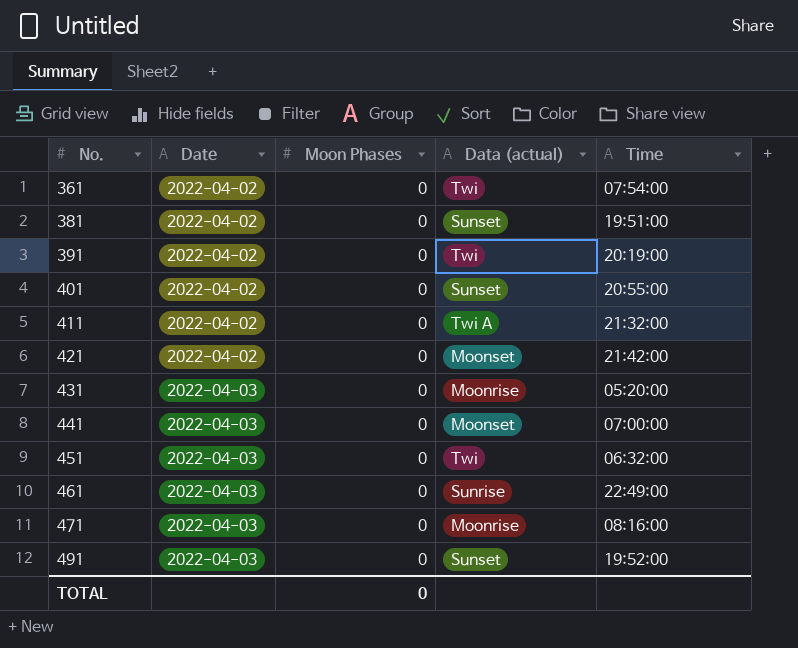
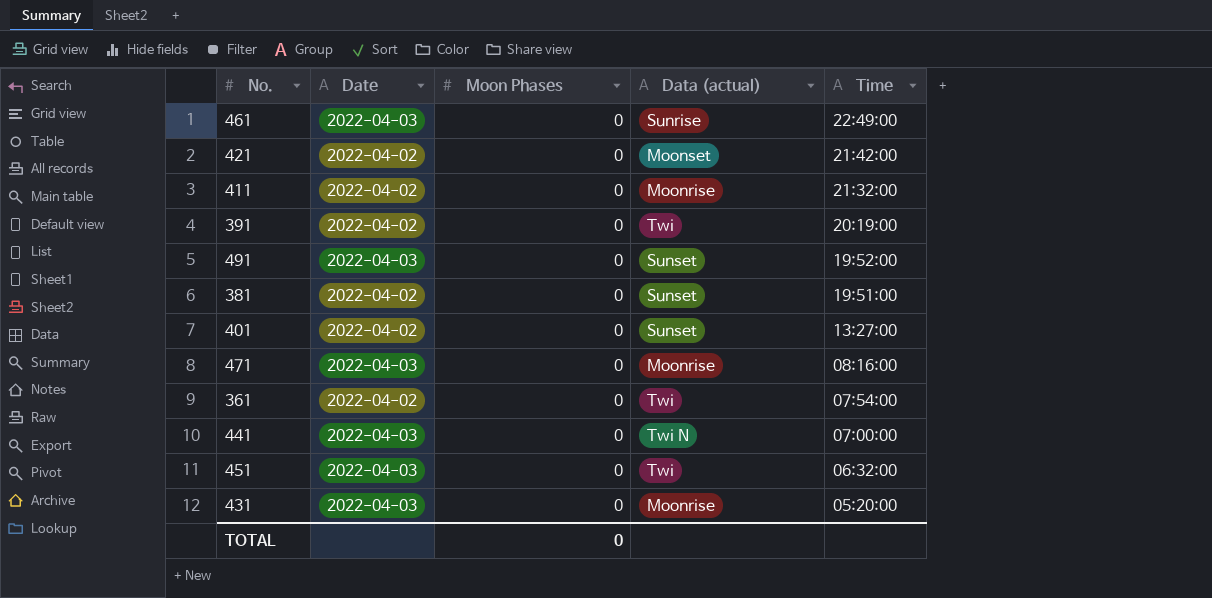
row order: No. ascending -> Time descending
411 | Data (actual): Twi A -> Moonrise
401 | Time: 20:55:00 -> 13:27:00
441 | Data (actual): Moonset -> Twi N

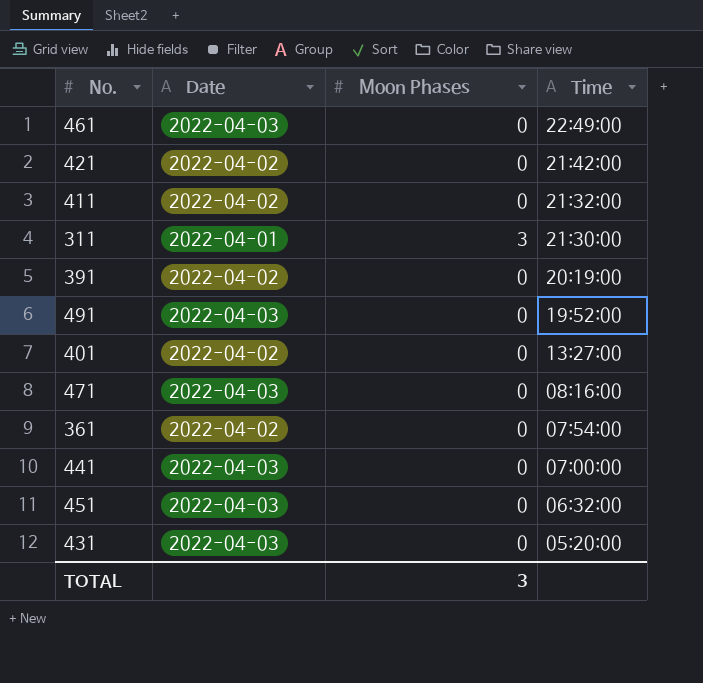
column Data (actual) | position: 4 -> none
row 381: 2022-04-02 | 0 | Sunset | 19:51:00 -> none
row 311: none -> 2022-04-01 | 3 | 21:30:00
TOTAL | Moon Phases: 0 -> 3

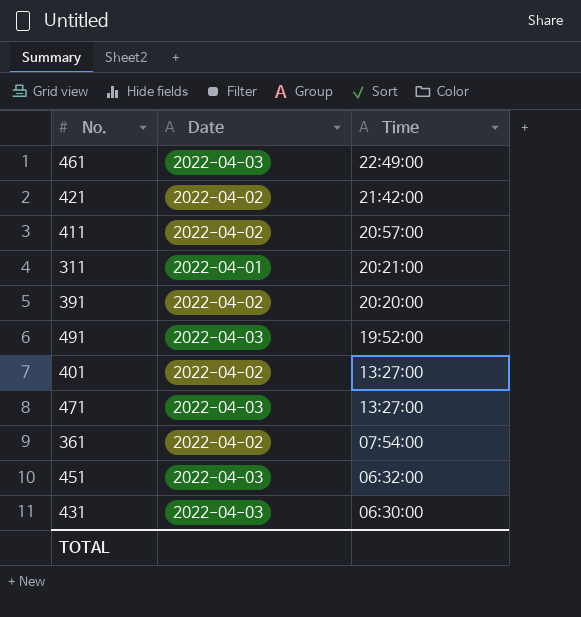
column Moon Phases | position: 3 -> none
row 441: 2022-04-03 | 0 | 07:00:00 -> none
411 | Time: 21:32:00 -> 20:57:00
311 | Time: 21:30:00 -> 20:21:00
391 | Time: 20:19:00 -> 20:20:00
471 | Time: 08:16:00 -> 13:27:00
431 | Time: 05:20:00 -> 06:30:00

